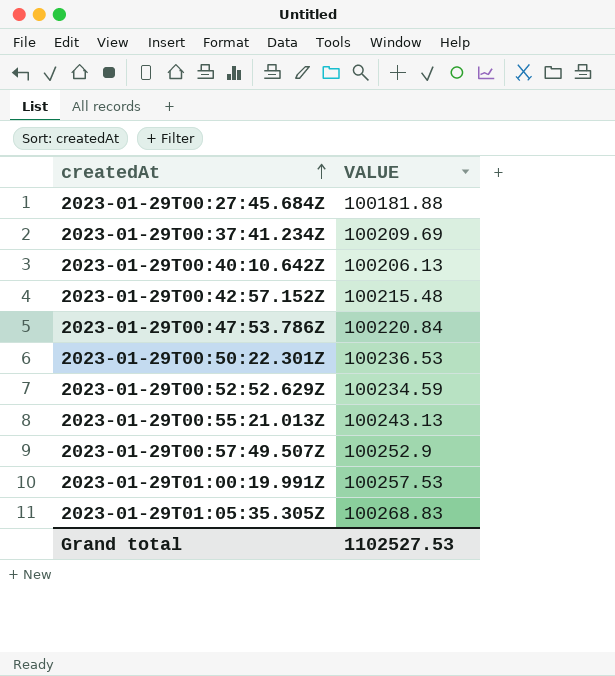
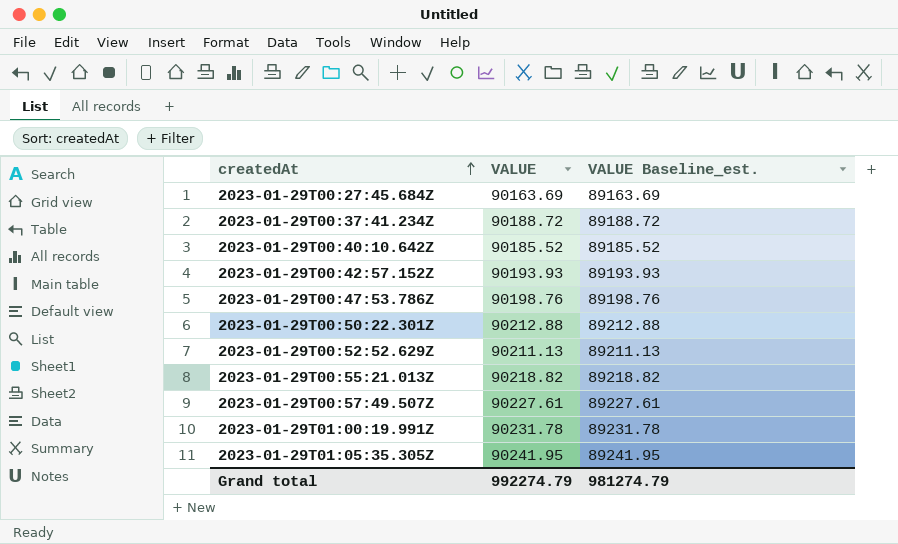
column VALUE Baseline_est. | formula: none -> [VALUE] - 1000
2023-01-29T00:27:45.684Z | VALUE: 100181.88 -> 90163.69
2023-01-29T00:37:41.234Z | VALUE: 100209.69 -> 90188.72
2023-01-29T00:40:10.642Z | VALUE: 100206.13 -> 90185.52
2023-01-29T00:42:57.152Z | VALUE: 100215.48 -> 90193.93
2023-01-29T00:47:53.786Z | VALUE: 100220.84 -> 90198.76
2023-01-29T00:50:22.301Z | VALUE: 100236.53 -> 90212.88
2023-01-29T00:52:52.629Z | VALUE: 100234.59 -> 90211.13
2023-01-29T00:55:21.013Z | VALUE: 100243.13 -> 90218.82
2023-01-29T00:57:49.507Z | VALUE: 100252.9 -> 90227.61
2023-01-29T01:00:19.991Z | VALUE: 100257.53 -> 90231.78
2023-01-29T01:05:35.305Z | VALUE: 100268.83 -> 90241.95
Grand total | VALUE: 1102527.53 -> 992274.79

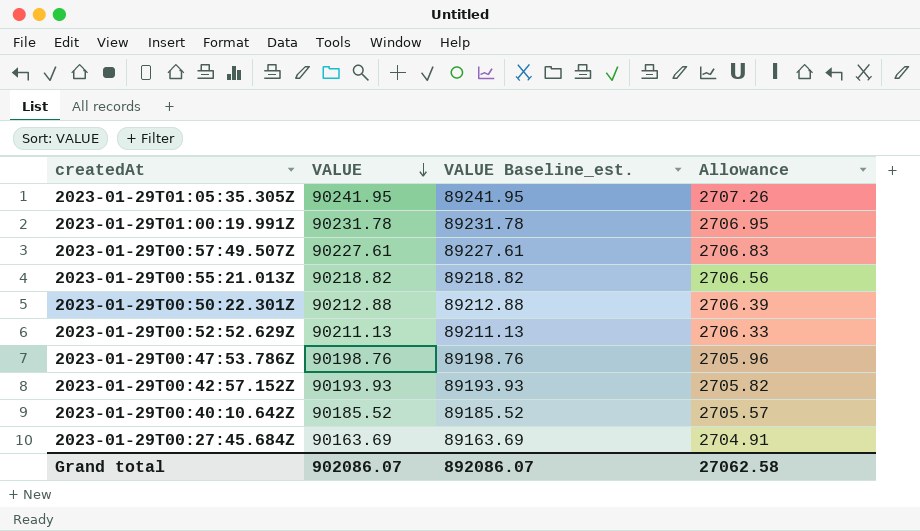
row order: createdAt ascending -> VALUE descending
column Allowance | formula: none -> [VALUE] * 0.03
row 2023-01-29T00:37:41.234Z: 90188.72 | 89188.72 -> none
Grand total | VALUE: 992274.79 -> 902086.07
Grand total | VALUE Baseline_est.: 981274.79 -> 892086.07

